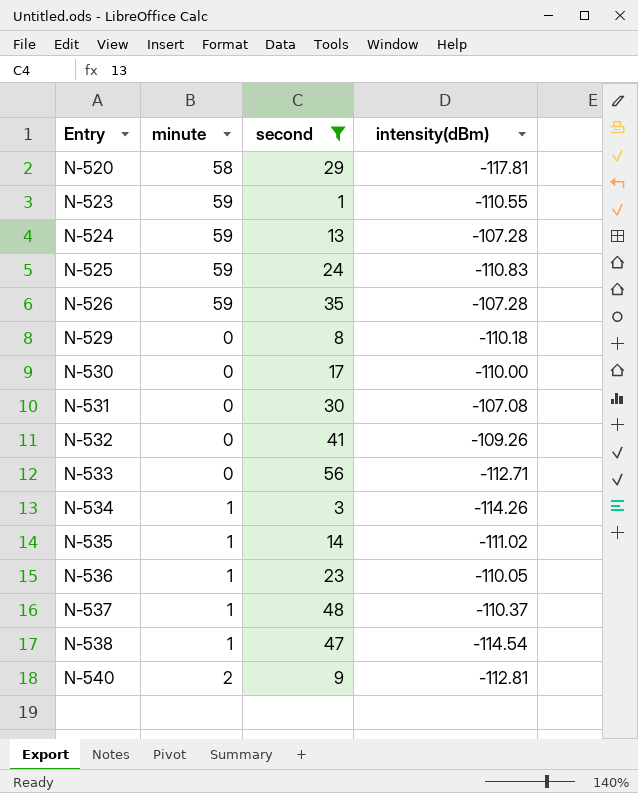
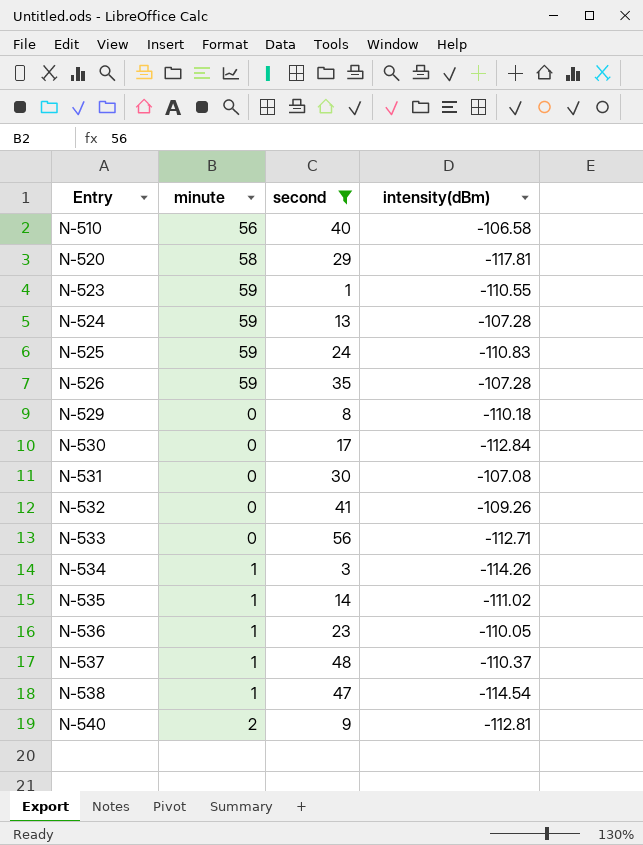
row N-510: none -> 56 | 40 | -106.58
N-530 | intensity(dBm): -110.00 -> -112.84

